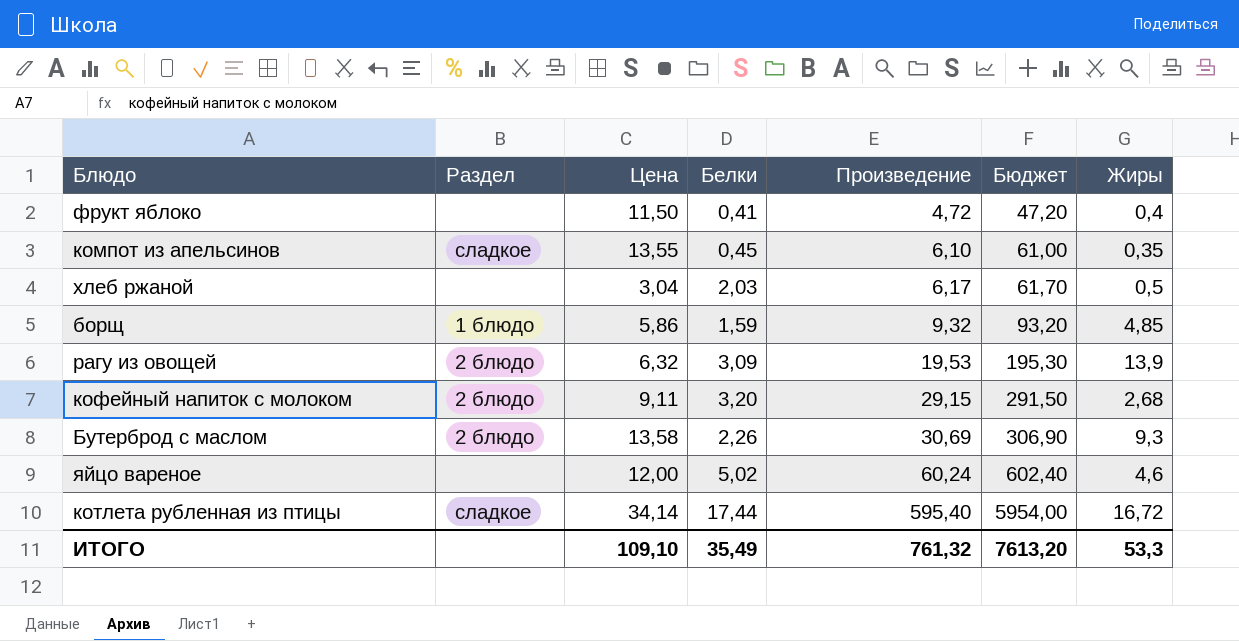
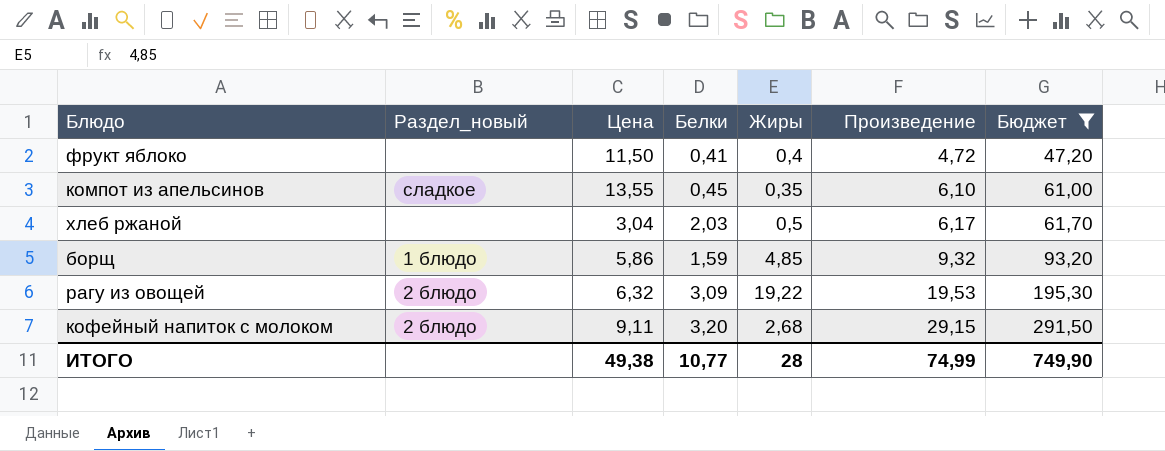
filter: none -> Бюджет <= 291,50
column name: Раздел -> Раздел_новый
column Жиры | position: 7 -> 5
рагу из овощей | Жиры: 13,9 -> 19,22
ИТОГО | Цена: 109,10 -> 49,38
ИТОГО | Белки: 35,49 -> 10,77
ИТОГО | Жиры: 53,3 -> 28
ИТОГО | Произведение: 761,32 -> 74,99
ИТОГО | Бюджет: 7613,20 -> 749,90

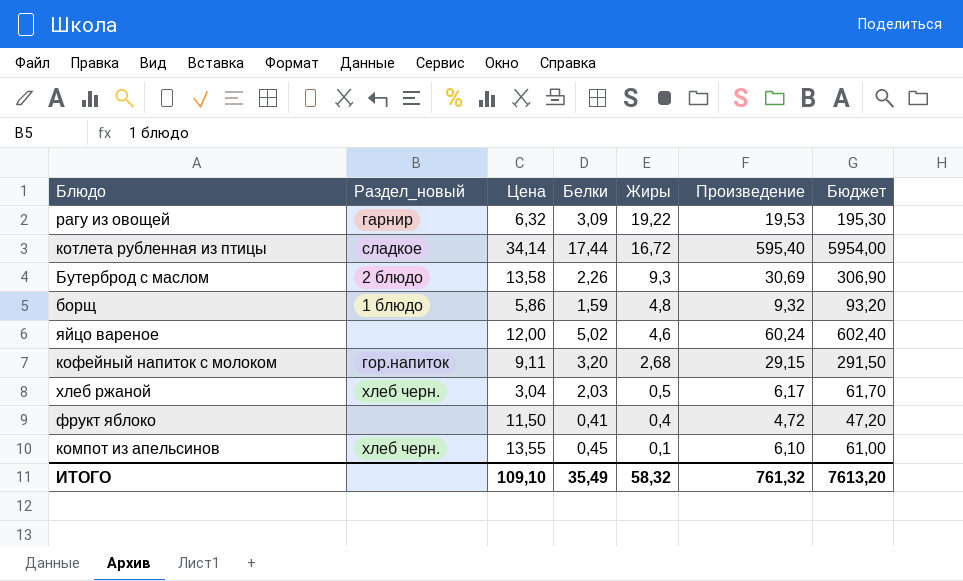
filter: Бюджет <= 291,50 -> none
row order: Произведение ascending -> Жиры descending
рагу из овощей | Раздел_новый: 2 блюдо -> гарнир
борщ | Жиры: 4,85 -> 4,8
кофейный напиток с молоком | Раздел_новый: 2 блюдо -> гор.напиток
хлеб ржаной | Раздел_новый: none -> хлеб черн.
компот из апельсинов | Раздел_новый: сладкое -> хлеб черн.
компот из апельсинов | Жиры: 0,35 -> 0,1
ИТОГО | Цена: 49,38 -> 109,10
ИТОГО | Белки: 10,77 -> 35,49
ИТОГО | Жиры: 28 -> 58,32
ИТОГО | Произведение: 74,99 -> 761,32
ИТОГО | Бюджет: 749,90 -> 7613,20

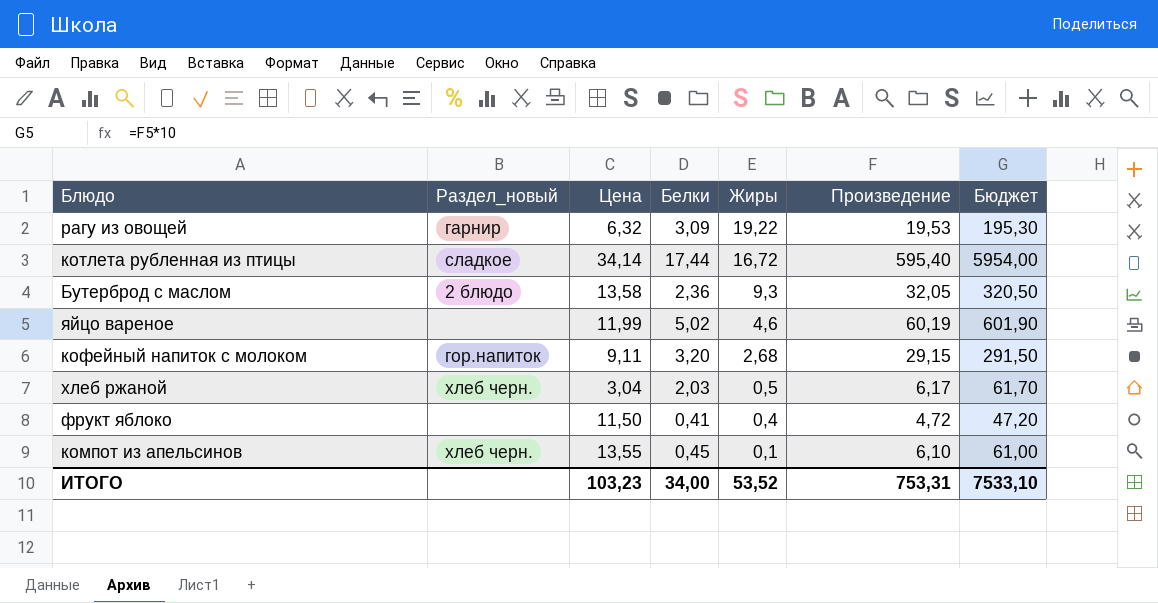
row борщ: 1 блюдо | 5,86 | 1,59 | 4,8 | 9,32 | 93,20 -> none
Бутерброд с маслом | Белки: 2,26 -> 2,36
Бутерброд с маслом | Произведение: 30,69 -> 32,05
Бутерброд с маслом | Бюджет: 306,90 -> 320,50
яйцо вареное | Цена: 12,00 -> 11,99
яйцо вареное | Произведение: 60,24 -> 60,19
яйцо вареное | Бюджет: 602,40 -> 601,90
ИТОГО | Цена: 109,10 -> 103,23
ИТОГО | Белки: 35,49 -> 34,00
ИТОГО | Жиры: 58,32 -> 53,52
ИТОГО | Произведение: 761,32 -> 753,31
ИТОГО | Бюджет: 7613,20 -> 7533,10

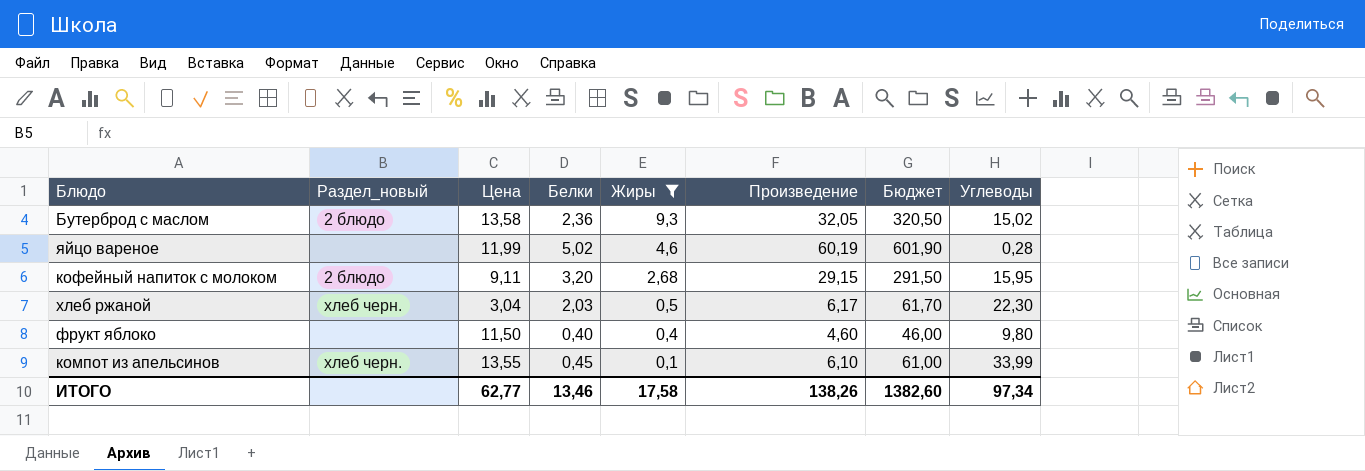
filter: none -> Жиры <= 9,3
column Углеводы | position: none -> 8
кофейный напиток с молоком | Раздел_новый: гор.напиток -> 2 блюдо
фрукт яблоко | Белки: 0,41 -> 0,40
фрукт яблоко | Произведение: 4,72 -> 4,60
фрукт яблоко | Бюджет: 47,20 -> 46,00
ИТОГО | Цена: 103,23 -> 62,77
ИТОГО | Белки: 34,00 -> 13,46
ИТОГО | Жиры: 53,52 -> 17,58
ИТОГО | Произведение: 753,31 -> 138,26
ИТОГО | Бюджет: 7533,10 -> 1382,60

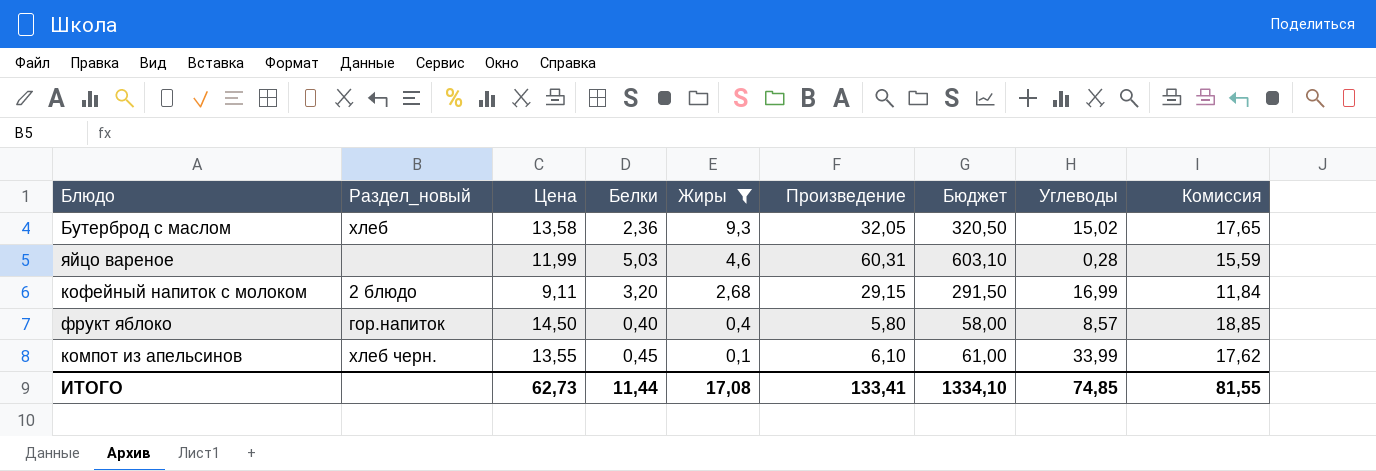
column Комиссия | formula: none -> [Цена] * 1,3
row хлеб ржаной: хлеб черн. | 3,04 | 2,03 | 0,5 | 6,17 | 61,70 | 22,30 -> none
Бутерброд с маслом | Раздел_новый: 2 блюдо -> хлеб
яйцо вареное | Белки: 5,02 -> 5,03
яйцо вареное | Произведение: 60,19 -> 60,31
яйцо вареное | Бюджет: 601,90 -> 603,10
кофейный напиток с молоком | Углеводы: 15,95 -> 16,99
фрукт яблоко | Раздел_новый: none -> гор.напиток
фрукт яблоко | Цена: 11,50 -> 14,50
фрукт яблоко | Произведение: 4,60 -> 5,80
фрукт яблоко | Бюджет: 46,00 -> 58,00
фрукт яблоко | Углеводы: 9,80 -> 8,57
ИТОГО | Цена: 62,77 -> 62,73
ИТОГО | Белки: 13,46 -> 11,44
ИТОГО | Жиры: 17,58 -> 17,08
ИТОГО | Произведение: 138,26 -> 133,41
ИТОГО | Бюджет: 1382,60 -> 1334,10
ИТОГО | Углеводы: 97,34 -> 74,85

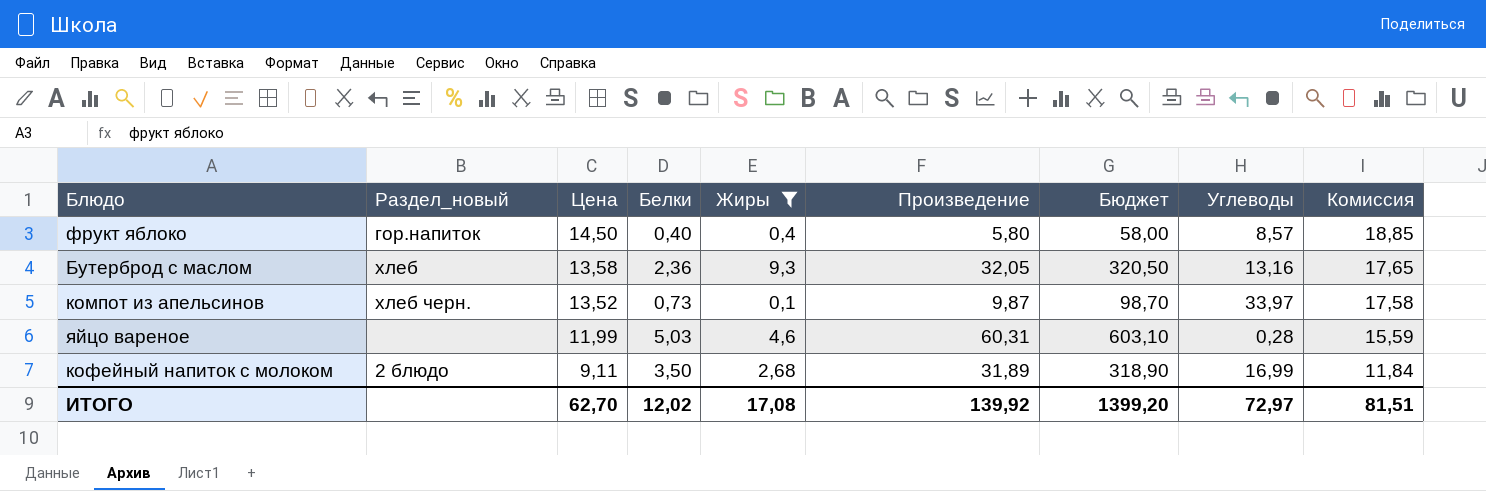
row order: Жиры descending -> Цена descending
Бутерброд с маслом | Углеводы: 15,02 -> 13,16
компот из апельсинов | Цена: 13,55 -> 13,52
компот из апельсинов | Белки: 0,45 -> 0,73
компот из апельсинов | Произведение: 6,10 -> 9,87
компот из апельсинов | Бюджет: 61,00 -> 98,70
компот из апельсинов | Углеводы: 33,99 -> 33,97
компот из апельсинов | Комиссия: 17,62 -> 17,58
кофейный напиток с молоком | Белки: 3,20 -> 3,50
кофейный напиток с молоком | Произведение: 29,15 -> 31,89
кофейный напиток с молоком | Бюджет: 291,50 -> 318,90
ИТОГО | Цена: 62,73 -> 62,70
ИТОГО | Белки: 11,44 -> 12,02
ИТОГО | Произведение: 133,41 -> 139,92
ИТОГО | Бюджет: 1334,10 -> 1399,20
ИТОГО | Углеводы: 74,85 -> 72,97
ИТОГО | Комиссия: 81,55 -> 81,51

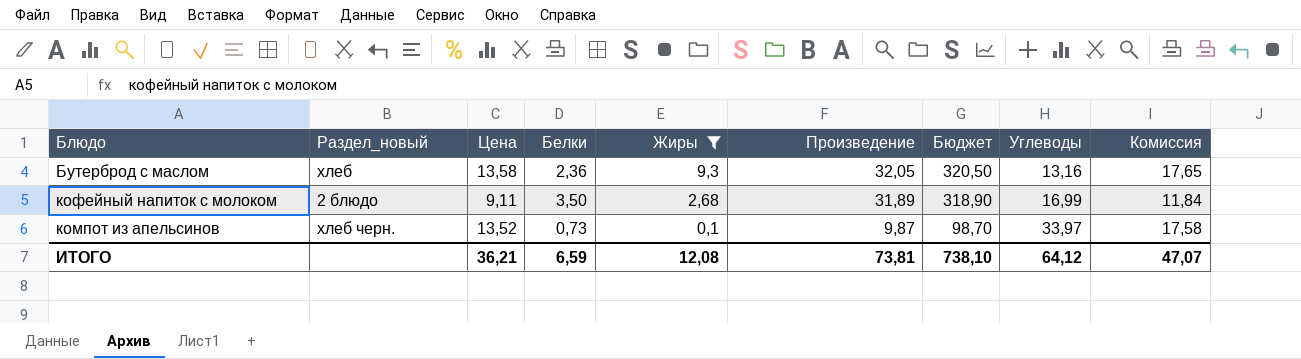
row order: Цена descending -> Жиры descending
row фрукт яблоко: гор.напиток | 14,50 | 0,40 | 0,4 | 5,80 | 58,00 | 8,57 | 18,85 -> none
row яйцо вареное: none | 11,99 | 5,03 | 4,6 | 60,31 | 603,10 | 0,28 | 15,59 -> none
ИТОГО | Цена: 62,70 -> 36,21
ИТОГО | Белки: 12,02 -> 6,59
ИТОГО | Жиры: 17,08 -> 12,08
ИТОГО | Произведение: 139,92 -> 73,81
ИТОГО | Бюджет: 1399,20 -> 738,10
ИТОГО | Углеводы: 72,97 -> 64,12
ИТОГО | Комиссия: 81,51 -> 47,07

